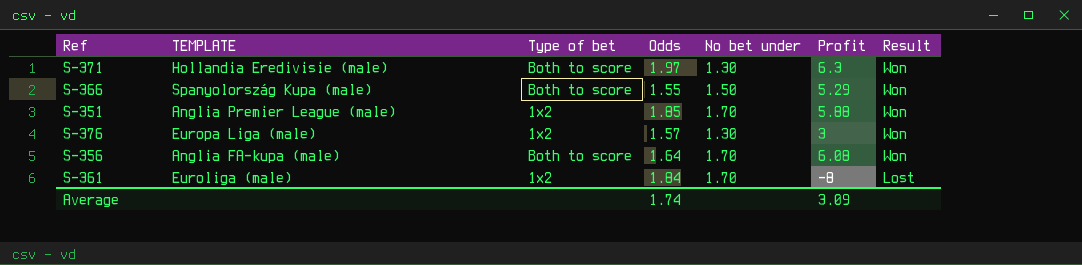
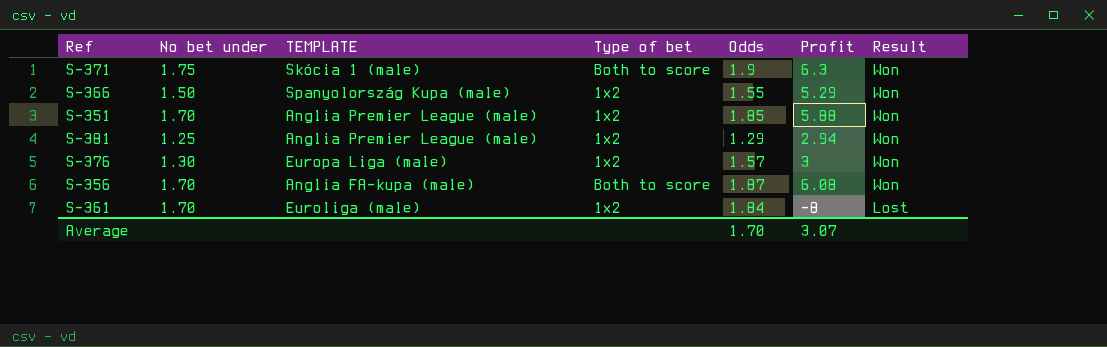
column No bet under | position: 5 -> 2
S-371 | No bet under: 1.30 -> 1.75
S-371 | TEMPLATE: Hollandia Eredivisie (male) -> Skócia 1 (male)
S-371 | Odds: 1.97 -> 1.9
S-366 | Type of bet: Both to score -> 1x2
row S-381: none -> 1.25 | Anglia Premier League (male) | 1x2 | 1.29 | 2.94 | Won
S-356 | Odds: 1.64 -> 1.87
Average | Odds: 1.74 -> 1.70
Average | Profit: 3.09 -> 3.07

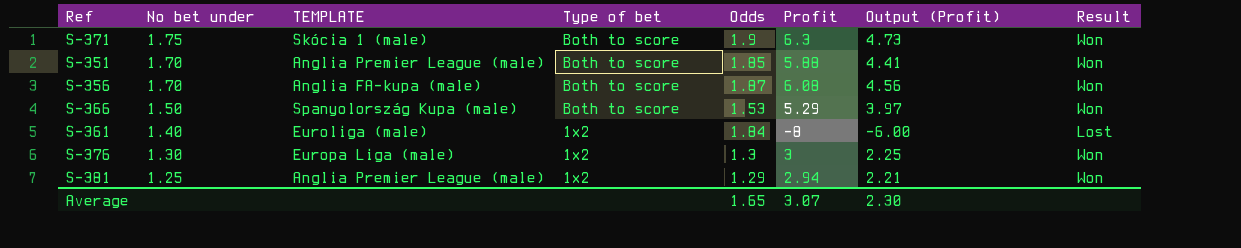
row order: Result descending -> No bet under descending
column Output (Profit) | formula: none -> [Profit] * 0.75
S-351 | Type of bet: 1x2 -> Both to score
S-366 | Type of bet: 1x2 -> Both to score
S-366 | Odds: 1.55 -> 1.53
S-361 | No bet under: 1.70 -> 1.40
S-376 | Odds: 1.57 -> 1.3
Average | Odds: 1.70 -> 1.65

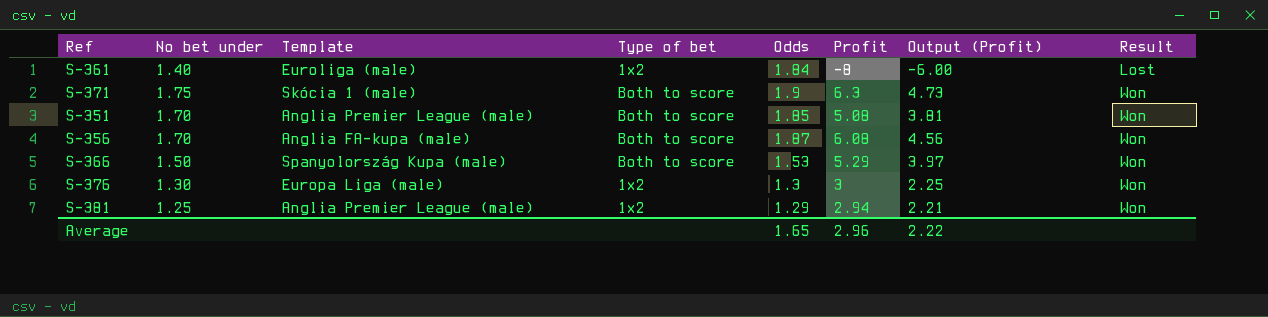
row order: No bet under descending -> Result ascending
column name: TEMPLATE -> Template
S-351 | Profit: 5.88 -> 5.08
S-351 | Output (Profit): 4.41 -> 3.81
Average | Profit: 3.07 -> 2.96
Average | Output (Profit): 2.30 -> 2.22

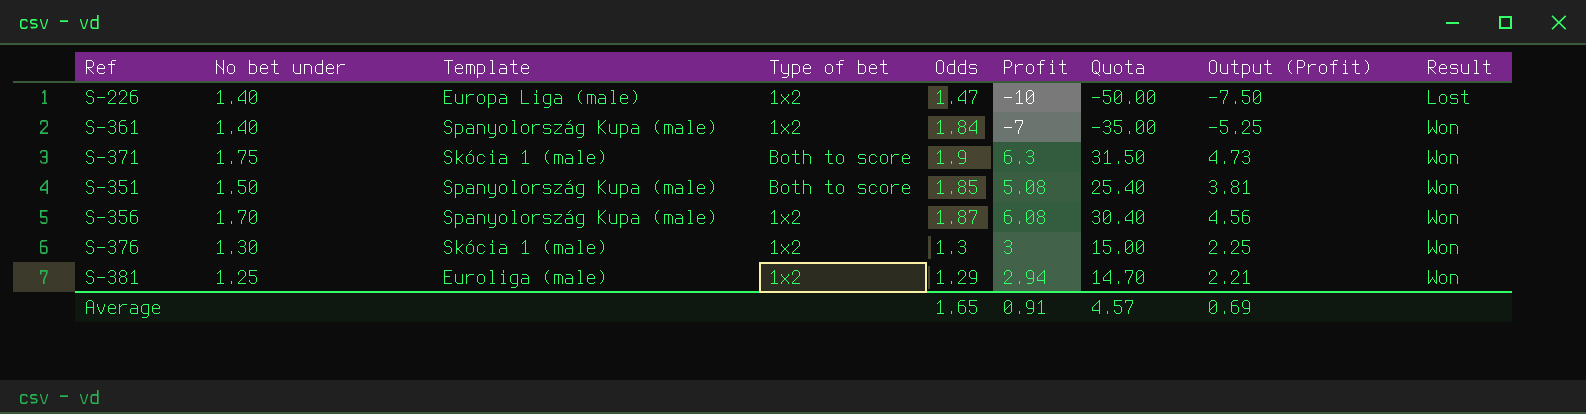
column Quota | formula: none -> [Profit] * 5
row S-366: 1.50 | Spanyolország Kupa (male) | Both to score | 1.53 | 5.29 | 3.97 | Won -> none
row S-226: none -> 1.40 | Europa Liga (male) | 1x2 | 1.47 | -10 | -50.00 | -7.50 | Lost
S-361 | Template: Euroliga (male) -> Spanyolország Kupa (male)
S-361 | Profit: -8 -> -7
S-361 | Output (Profit): -6.00 -> -5.25
S-361 | Result: Lost -> Won
S-351 | No bet under: 1.70 -> 1.50
S-351 | Template: Anglia Premier League (male) -> Spanyolország Kupa (male)
S-356 | Template: Anglia FA-kupa (male) -> Spanyolország Kupa (male)
S-356 | Type of bet: Both to score -> 1x2
S-376 | Template: Europa Liga (male) -> Skócia 1 (male)
S-381 | Template: Anglia Premier League (male) -> Euroliga (male)
Average | Profit: 2.96 -> 0.91
Average | Output (Profit): 2.22 -> 0.69

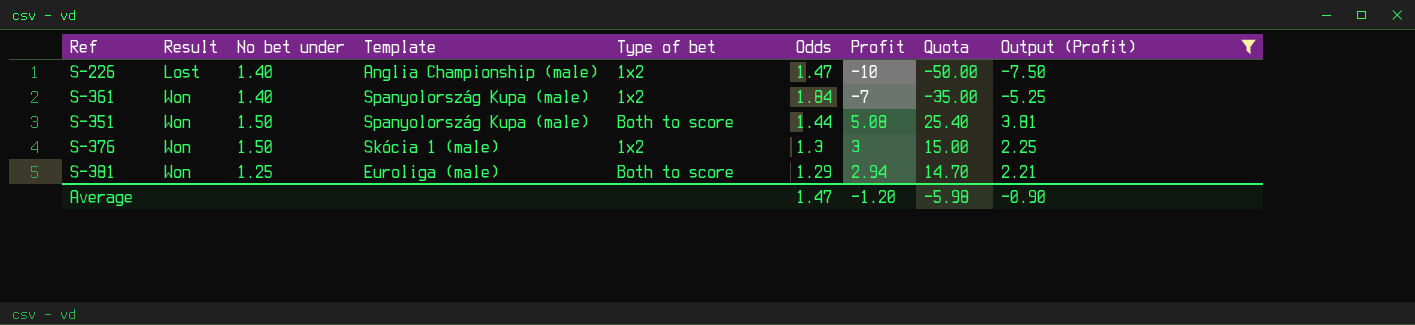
filter: none -> Output (Profit) <= 3.81
column Result | position: 9 -> 2
S-226 | Template: Europa Liga (male) -> Anglia Championship (male)
S-351 | Odds: 1.85 -> 1.44
S-376 | No bet under: 1.30 -> 1.50
S-381 | Type of bet: 1x2 -> Both to score
Average | Odds: 1.65 -> 1.47
Average | Profit: 0.91 -> -1.20
Average | Quota: 4.57 -> -5.98
Average | Output (Profit): 0.69 -> -0.90

